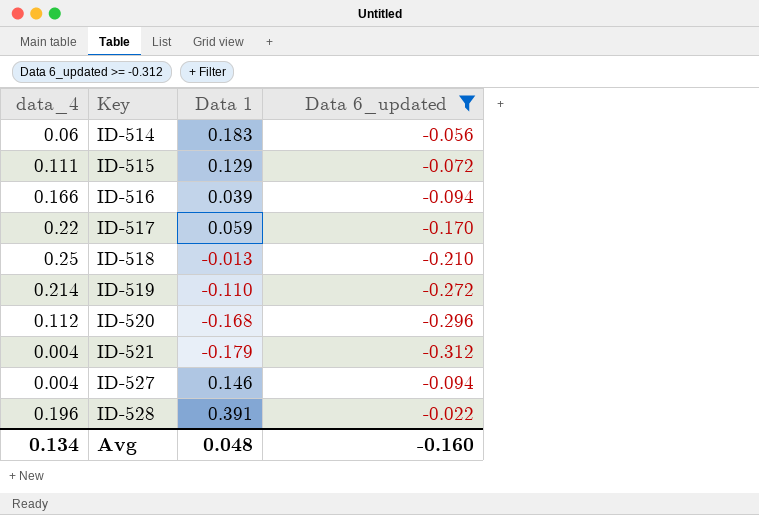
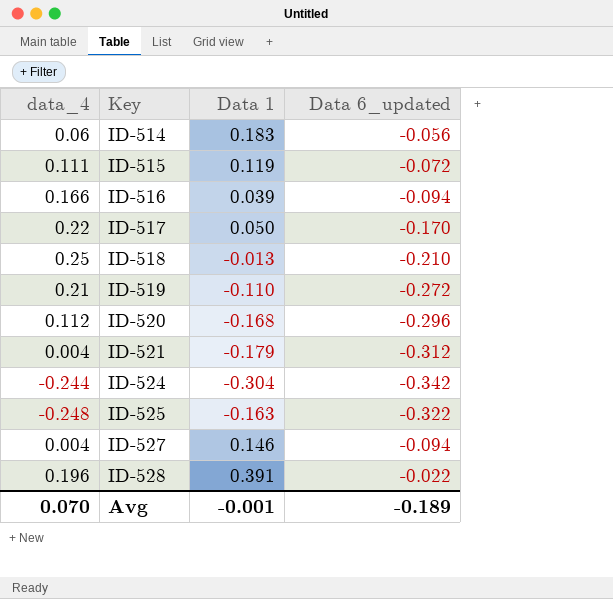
filter: Data 6_updated >= -0.312 -> none
ID-515 | Data 1: 0.129 -> 0.119
ID-517 | Data 1: 0.059 -> 0.050
ID-519 | data_4: 0.214 -> 0.21
Avg | data_4: 0.134 -> 0.070
Avg | Data 1: 0.048 -> -0.001
Avg | Data 6_updated: -0.160 -> -0.189

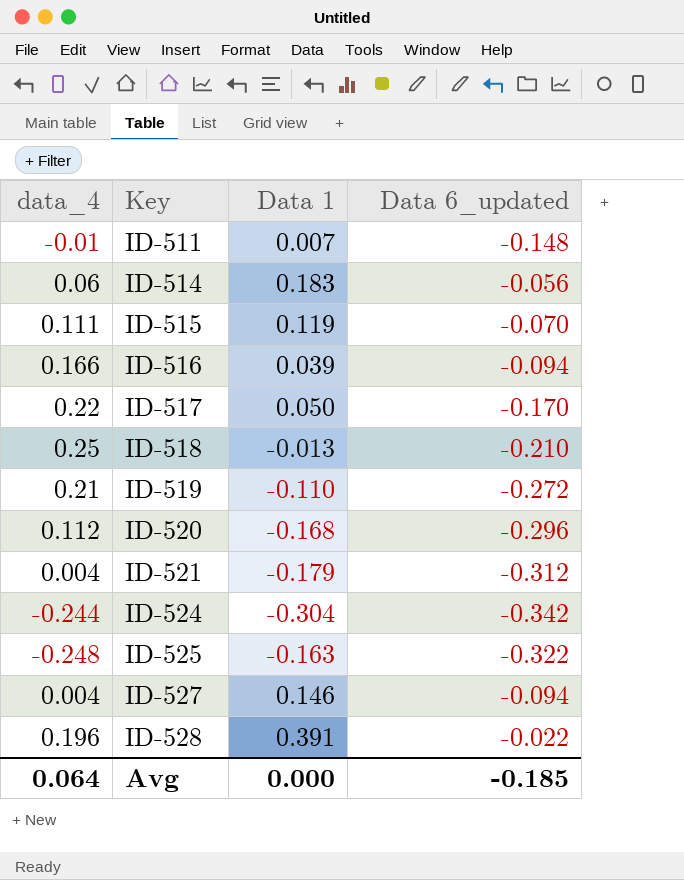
row ID-511: none -> -0.01 | 0.007 | -0.148
ID-515 | Data 6_updated: -0.072 -> -0.070
Avg | data_4: 0.070 -> 0.064
Avg | Data 1: -0.001 -> 0.000
Avg | Data 6_updated: -0.189 -> -0.185

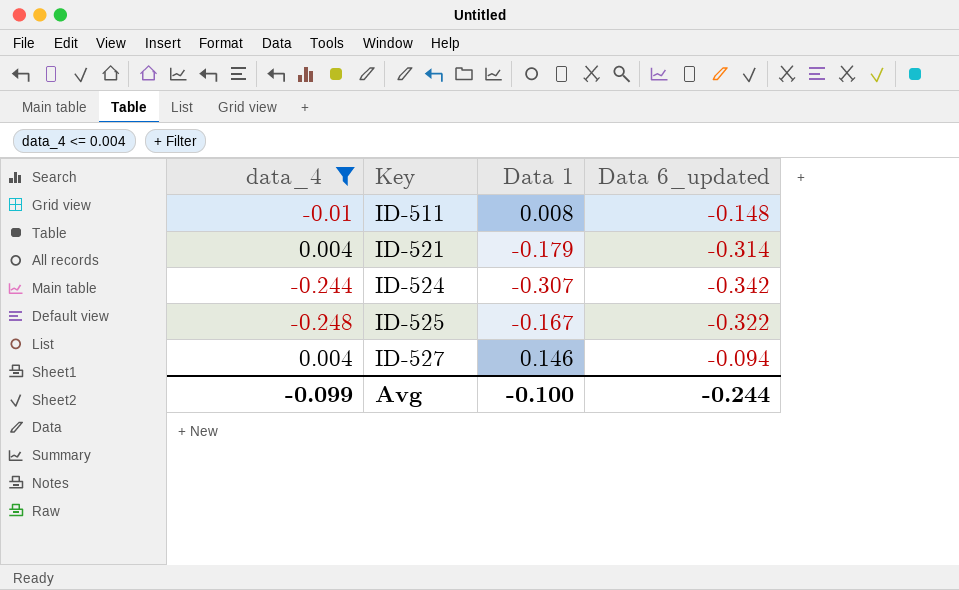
filter: none -> data_4 <= 0.004
ID-511 | Data 1: 0.007 -> 0.008
ID-521 | Data 6_updated: -0.312 -> -0.314
ID-524 | Data 1: -0.304 -> -0.307
ID-525 | Data 1: -0.163 -> -0.167
Avg | data_4: 0.064 -> -0.099
Avg | Data 1: 0.000 -> -0.100
Avg | Data 6_updated: -0.185 -> -0.244

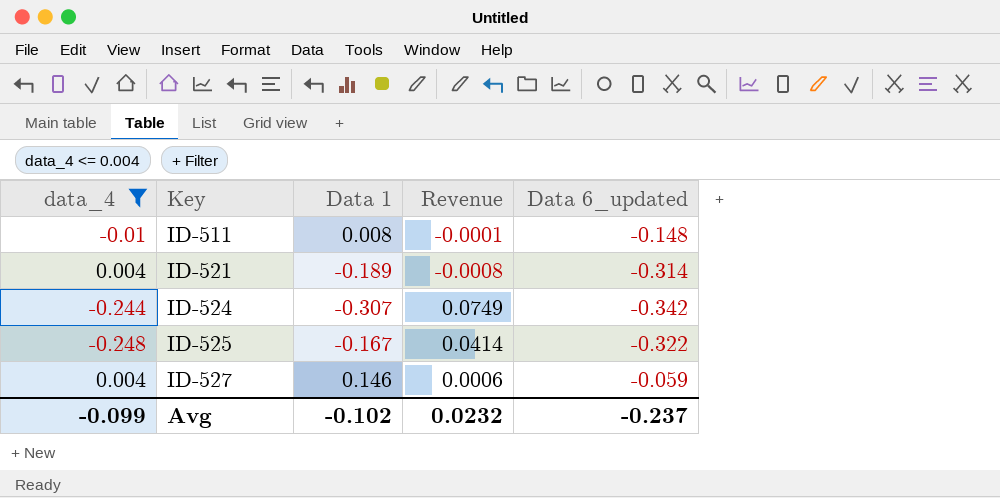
column Revenue | formula: none -> [data_4] * [Data 1]
ID-521 | Data 1: -0.179 -> -0.189
ID-527 | Data 6_updated: -0.094 -> -0.059
Avg | Data 1: -0.100 -> -0.102
Avg | Data 6_updated: -0.244 -> -0.237

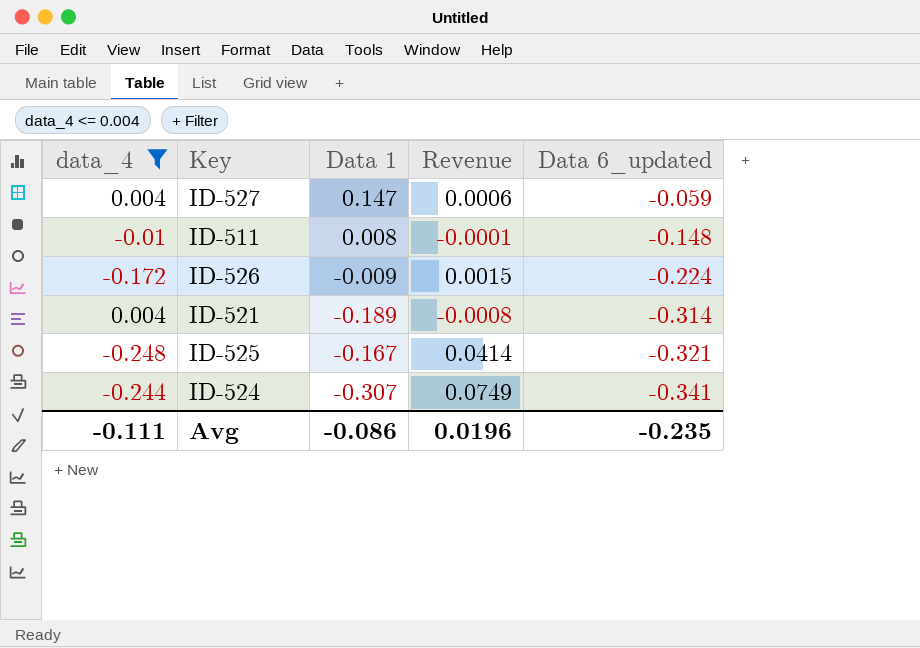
row order: Key ascending -> Data 6_updated descending
ID-527 | Data 1: 0.146 -> 0.147
row ID-526: none -> -0.172 | -0.009 | 0.0015 | -0.224
ID-525 | Data 6_updated: -0.322 -> -0.321
ID-524 | Data 6_updated: -0.342 -> -0.341
Avg | data_4: -0.099 -> -0.111
Avg | Data 1: -0.102 -> -0.086
Avg | Revenue: 0.0232 -> 0.0196
Avg | Data 6_updated: -0.237 -> -0.235

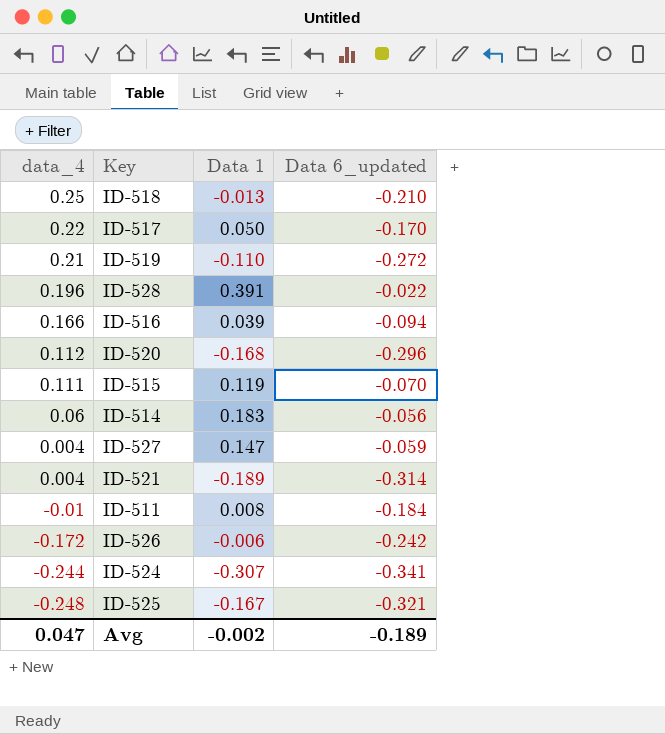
filter: data_4 <= 0.004 -> none
row order: Data 6_updated descending -> data_4 descending
column Revenue | formula: [data_4] * [Data 1] -> none
ID-511 | Data 6_updated: -0.148 -> -0.184
ID-526 | Data 1: -0.009 -> -0.006
ID-526 | Data 6_updated: -0.224 -> -0.242
Avg | data_4: -0.111 -> 0.047
Avg | Data 1: -0.086 -> -0.002
Avg | Data 6_updated: -0.235 -> -0.189

